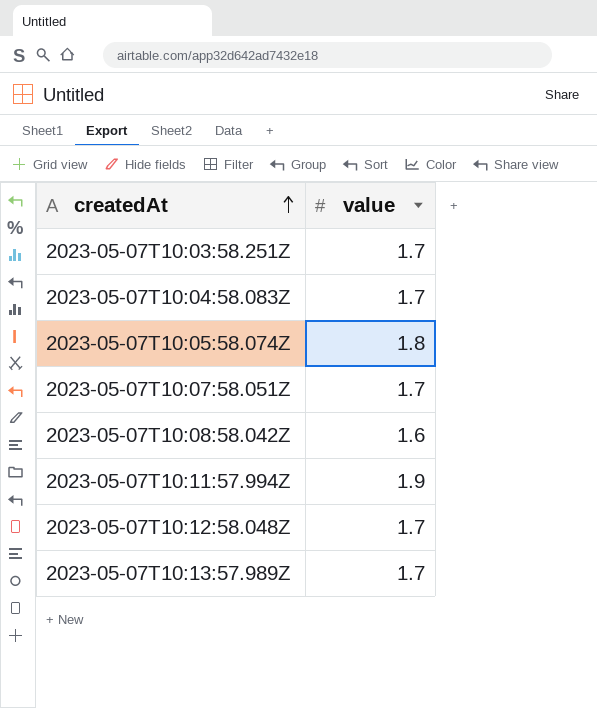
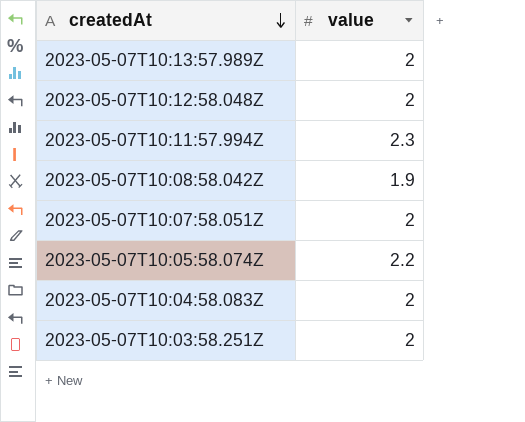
row order: createdAt ascending -> createdAt descending
2023-05-07T10:13:57.989Z | value: 1.7 -> 2
2023-05-07T10:12:58.048Z | value: 1.7 -> 2
2023-05-07T10:11:57.994Z | value: 1.9 -> 2.3
2023-05-07T10:08:58.042Z | value: 1.6 -> 1.9
2023-05-07T10:07:58.051Z | value: 1.7 -> 2
2023-05-07T10:05:58.074Z | value: 1.8 -> 2.2
2023-05-07T10:04:58.083Z | value: 1.7 -> 2
2023-05-07T10:03:58.251Z | value: 1.7 -> 2

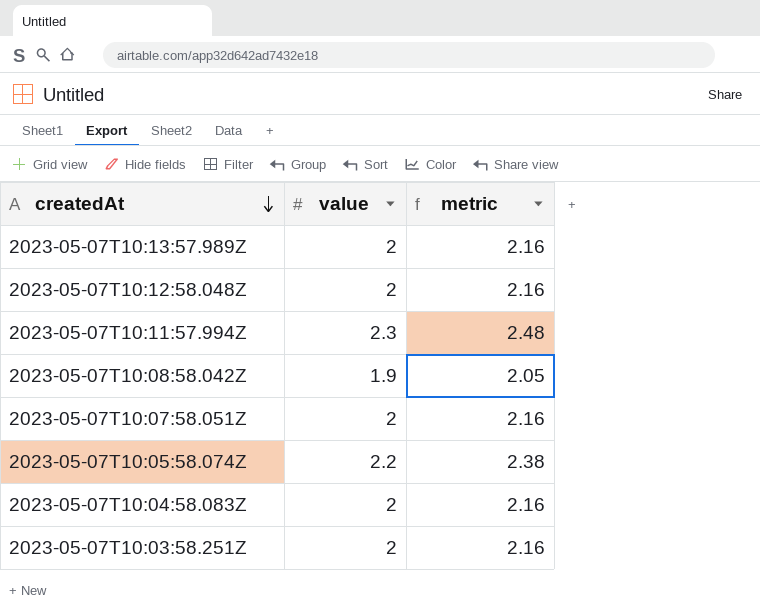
column metric | formula: none -> [value] * 1.08

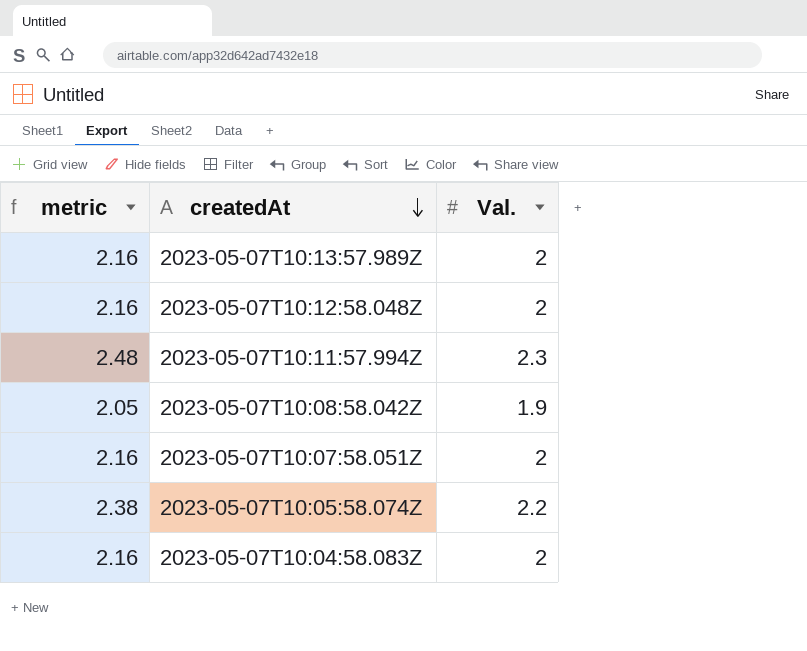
column metric | position: 3 -> 1
column name: value -> Val.
row 2023-05-07T10:03:58.251Z: 2 | 2.16 -> none

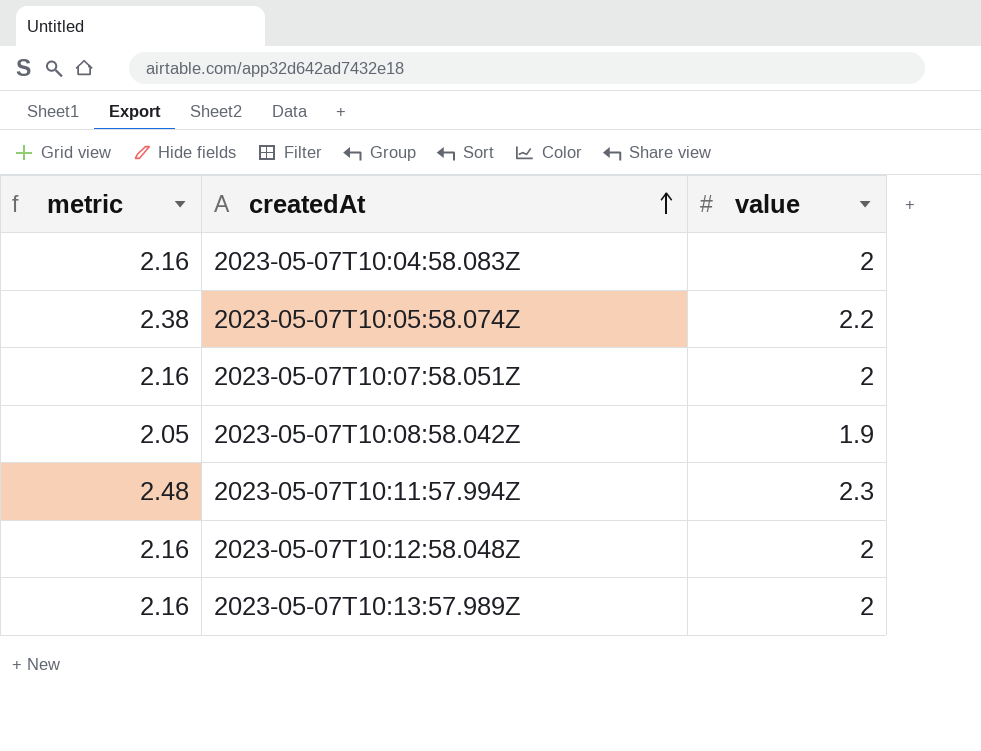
row order: createdAt descending -> createdAt ascending
column name: Val. -> value

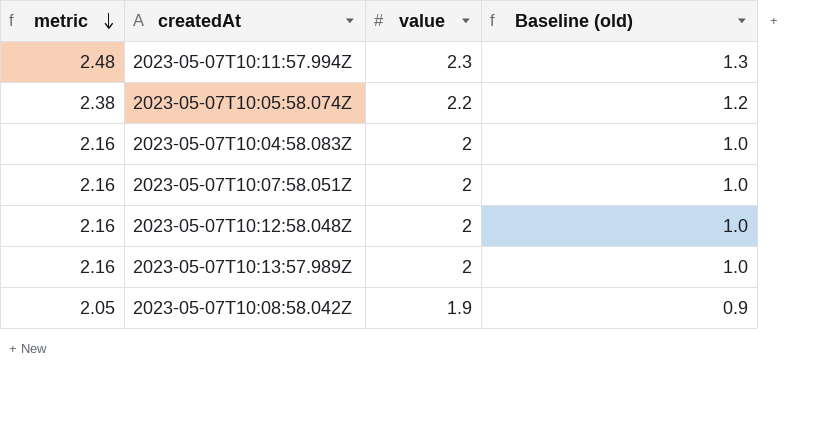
row order: createdAt ascending -> metric descending
column Baseline (old) | formula: none -> [value] - 1

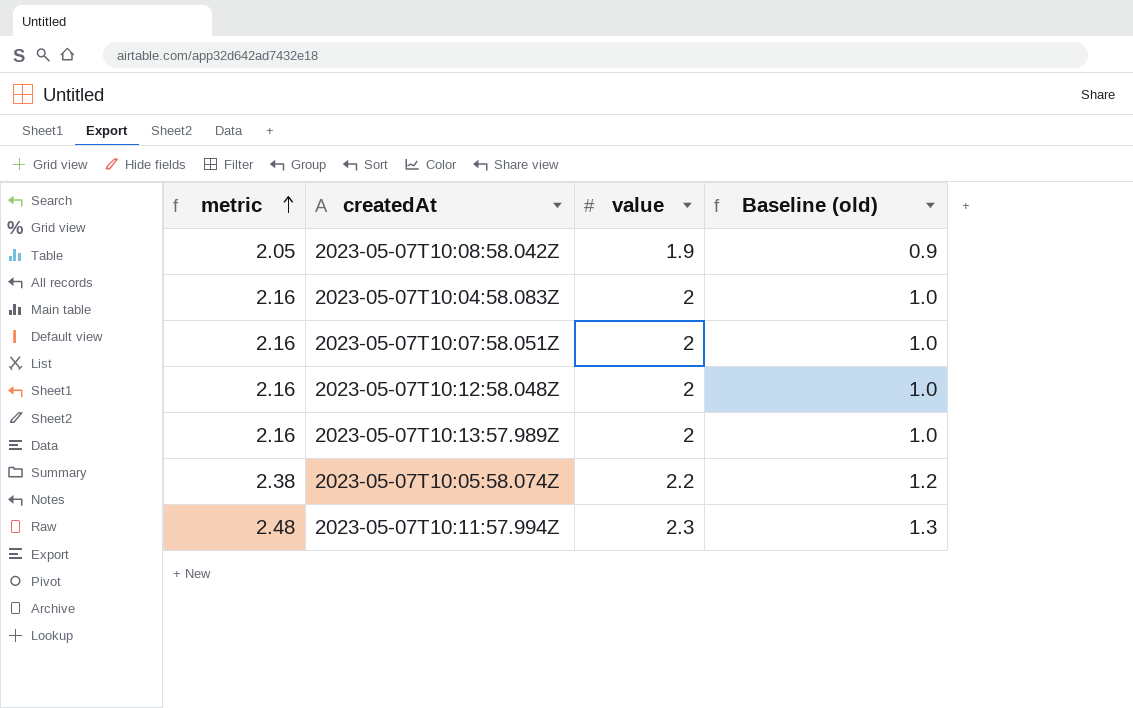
row order: metric descending -> metric ascending

